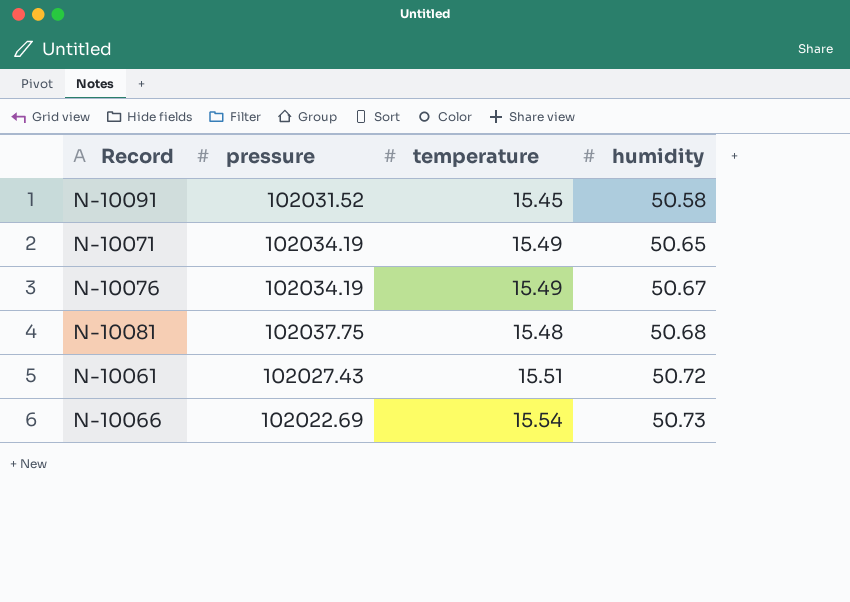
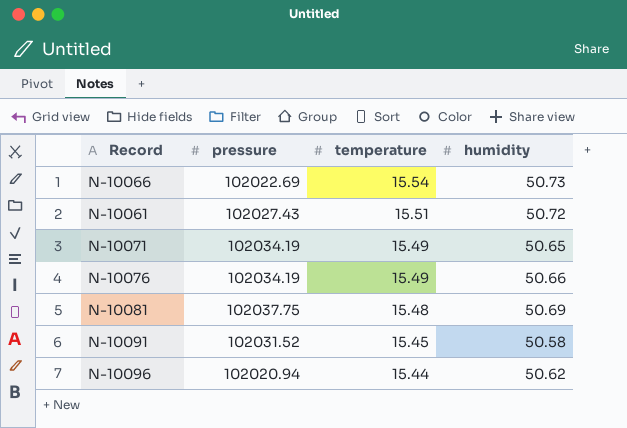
row order: humidity ascending -> temperature descending
N-10076 | humidity: 50.67 -> 50.66
N-10081 | humidity: 50.68 -> 50.69
row N-10096: none -> 102020.94 | 15.44 | 50.62

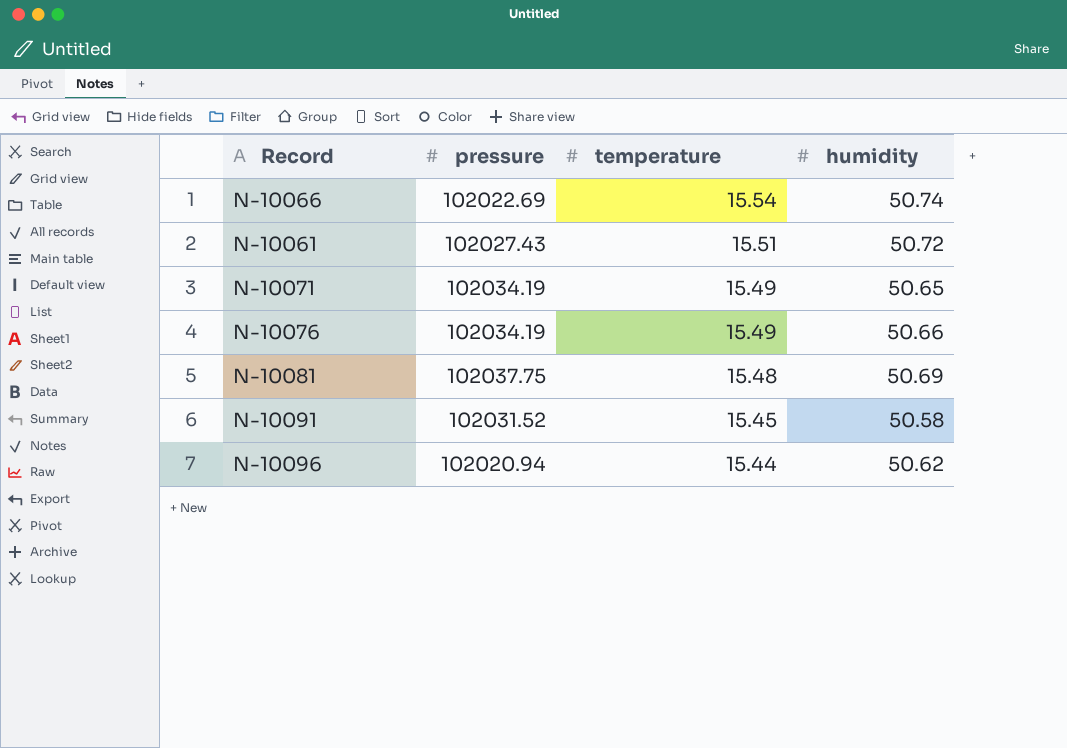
N-10066 | humidity: 50.73 -> 50.74

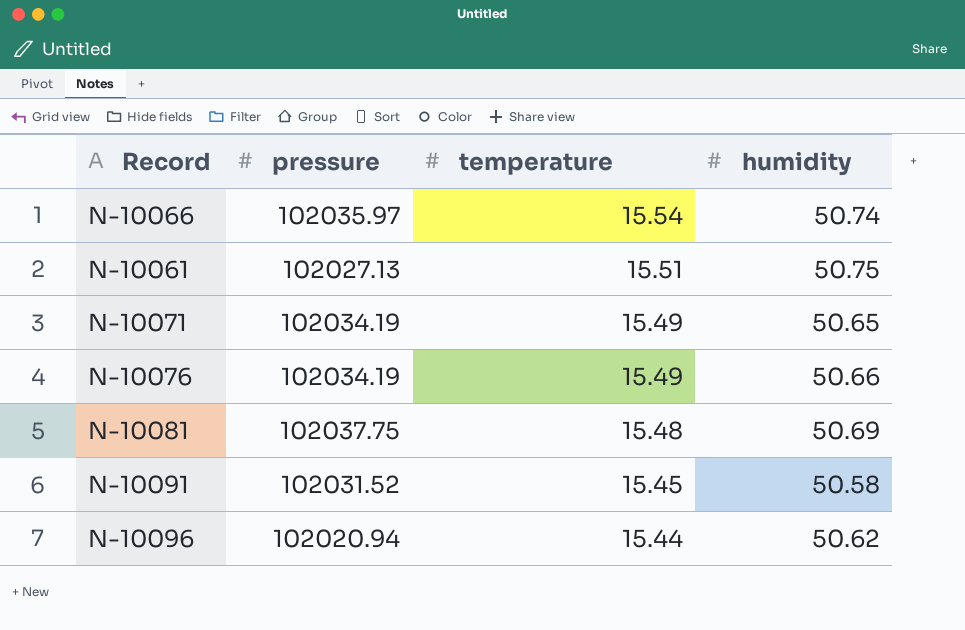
N-10066 | pressure: 102022.69 -> 102035.97
N-10061 | pressure: 102027.43 -> 102027.13
N-10061 | humidity: 50.72 -> 50.75

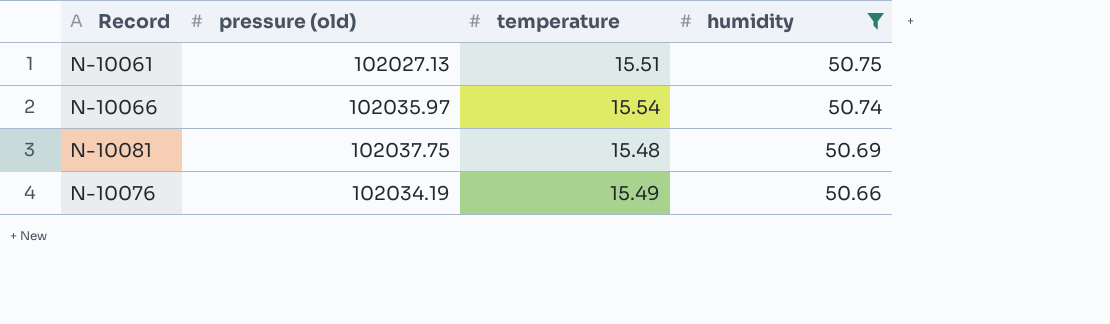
filter: none -> humidity >= 50.66
row order: temperature descending -> humidity descending
column name: pressure -> pressure (old)

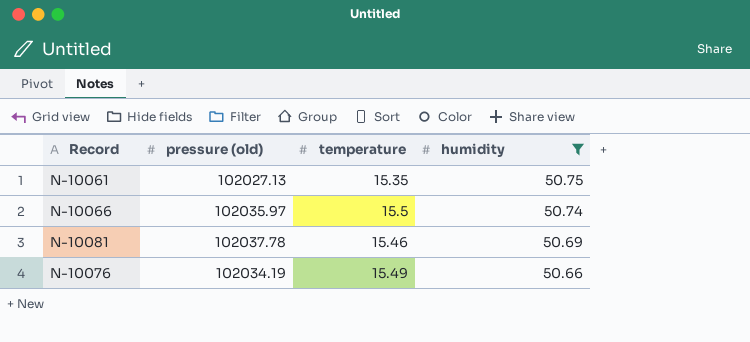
N-10061 | temperature: 15.51 -> 15.35
N-10066 | temperature: 15.54 -> 15.5
N-10081 | pressure (old): 102037.75 -> 102037.78
N-10081 | temperature: 15.48 -> 15.46

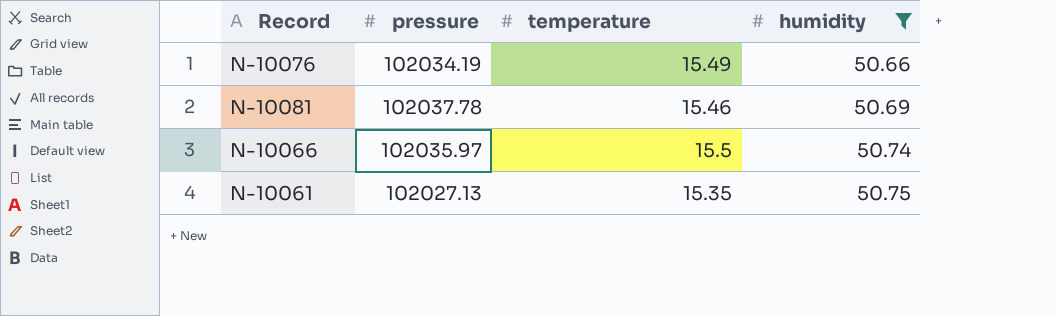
row order: humidity descending -> humidity ascending
column name: pressure (old) -> pressure

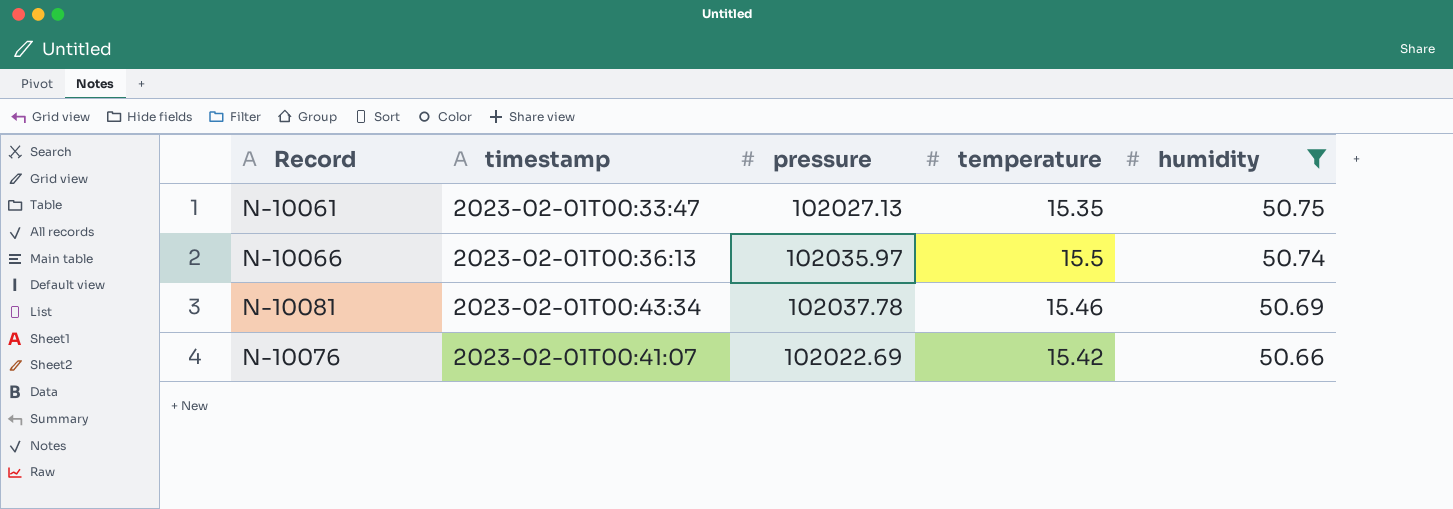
row order: humidity ascending -> humidity descending
column timestamp | position: none -> 2
N-10076 | pressure: 102034.19 -> 102022.69
N-10076 | temperature: 15.49 -> 15.42

